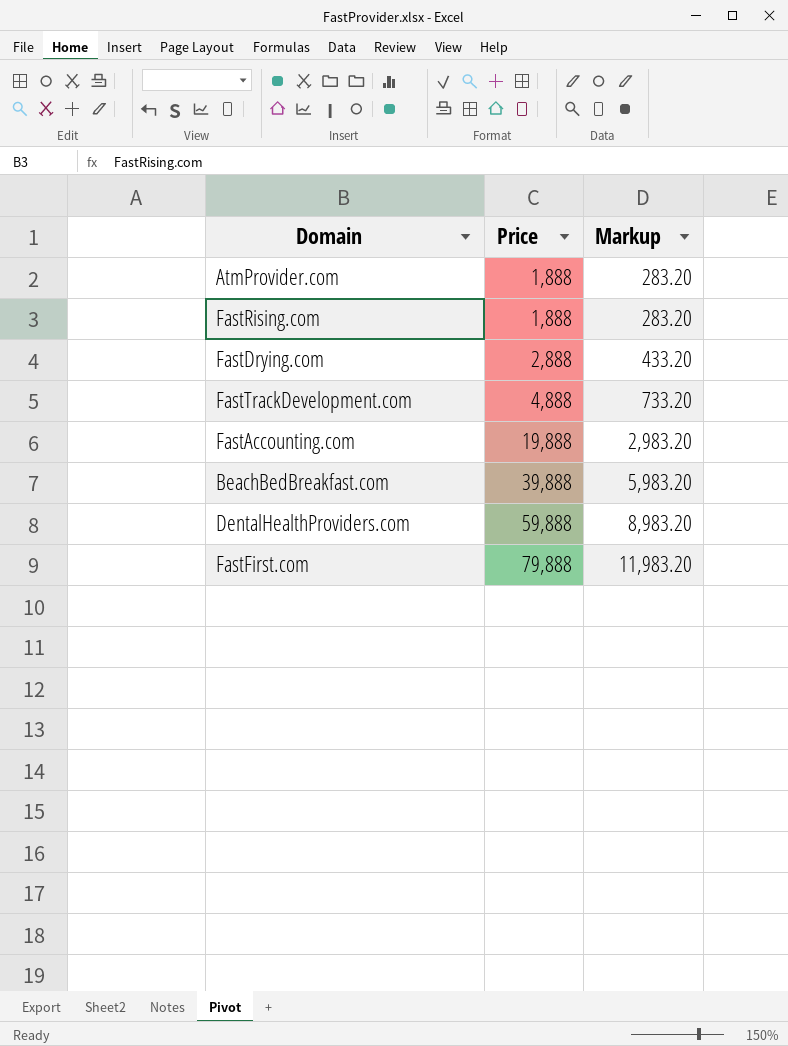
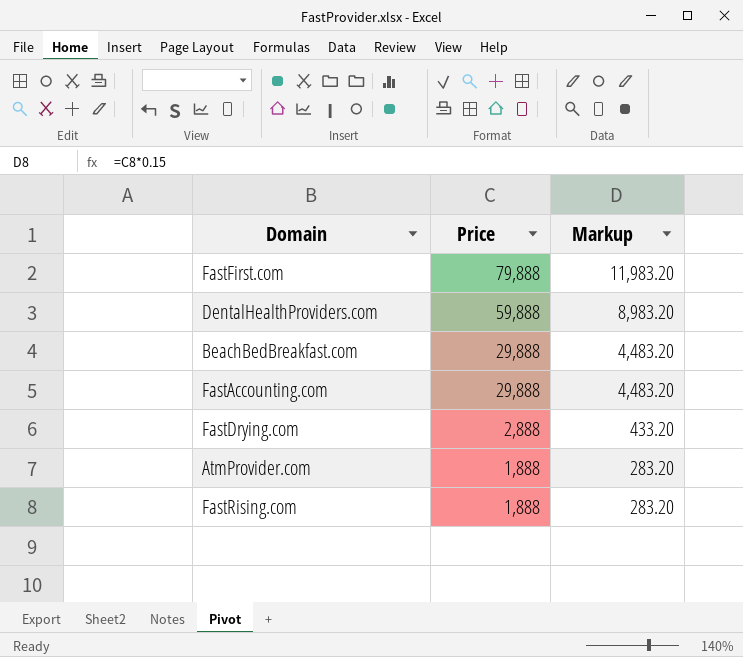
row order: Price ascending -> Price descending
row FastTrackDevelopment.com: 4,888 | 733.20 -> none
BeachBedBreakfast.com | Price: 39,888 -> 29,888
BeachBedBreakfast.com | Markup: 5,983.20 -> 4,483.20
FastAccounting.com | Price: 19,888 -> 29,888
FastAccounting.com | Markup: 2,983.20 -> 4,483.20

